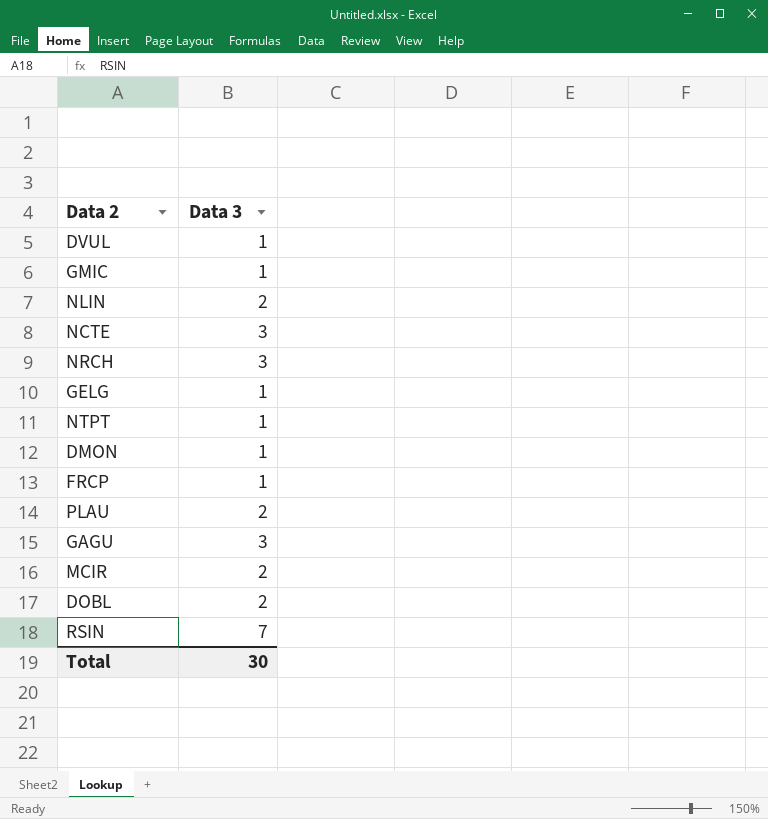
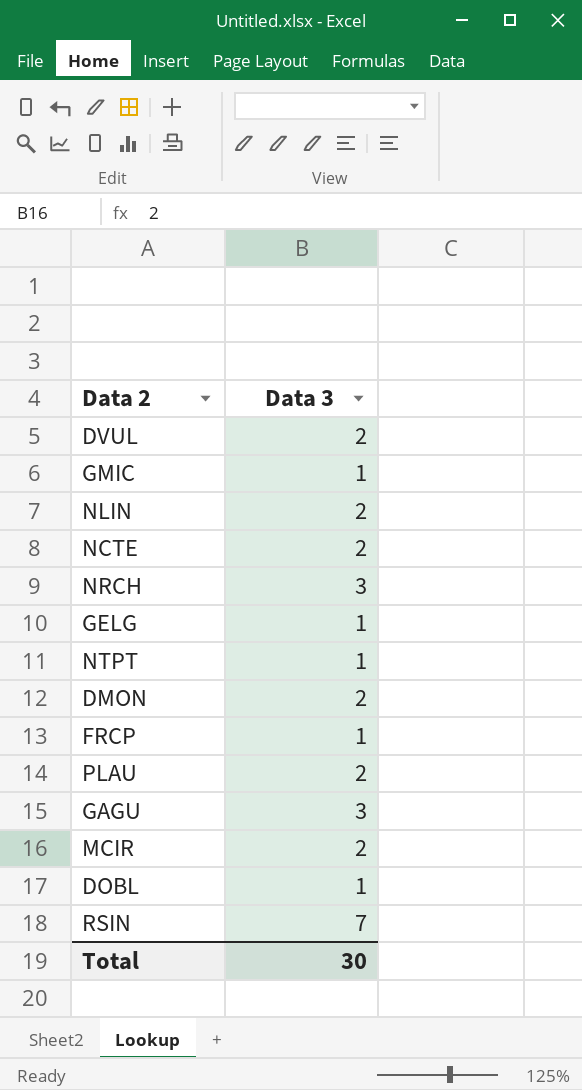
DVUL | Data 3: 1 -> 2
NCTE | Data 3: 3 -> 2
DMON | Data 3: 1 -> 2
DOBL | Data 3: 2 -> 1

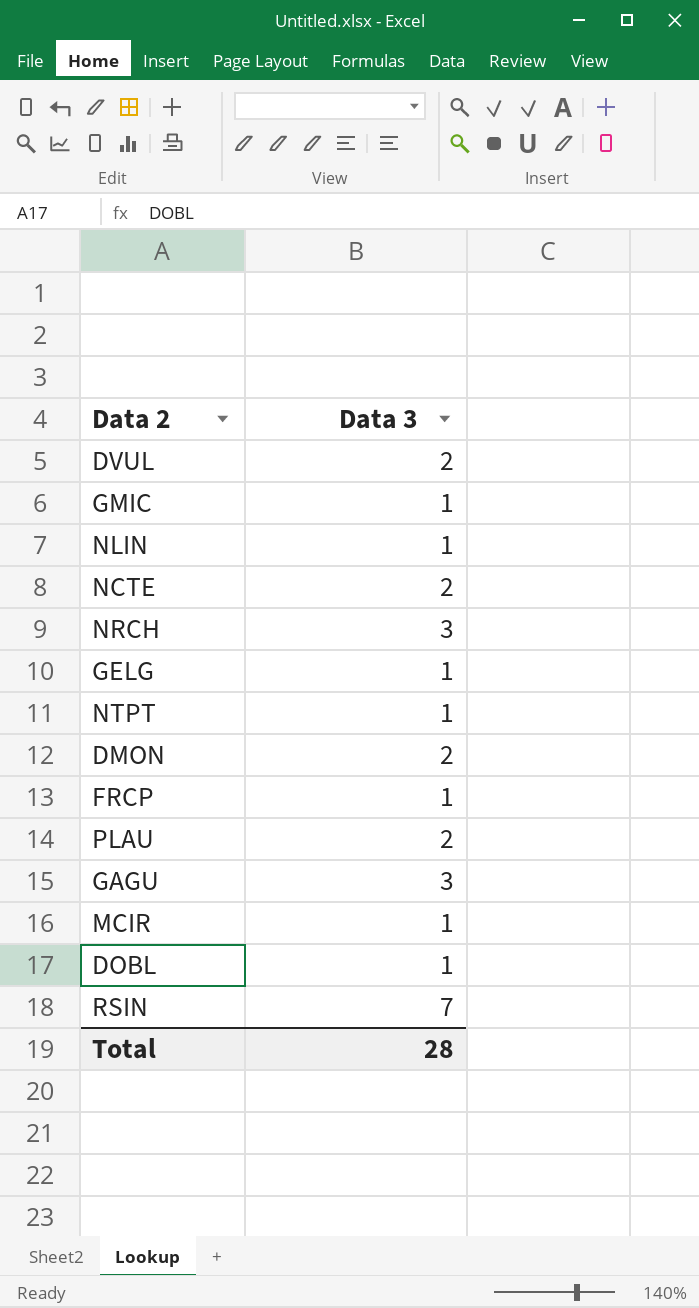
NLIN | Data 3: 2 -> 1
MCIR | Data 3: 2 -> 1
Total | Data 3: 30 -> 28

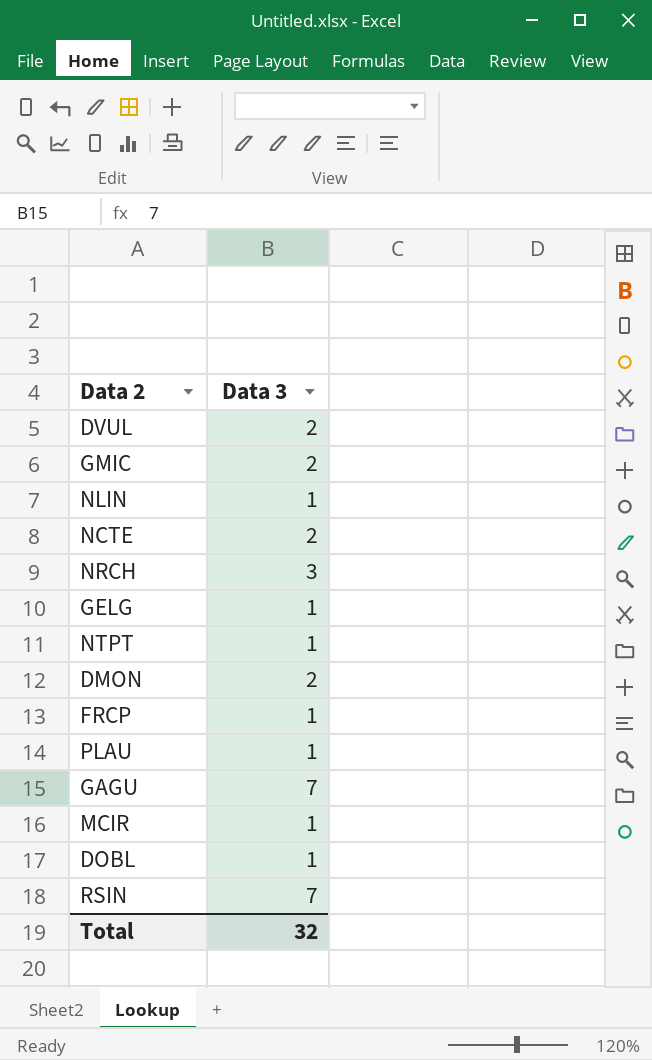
GMIC | Data 3: 1 -> 2
PLAU | Data 3: 2 -> 1
GAGU | Data 3: 3 -> 7
Total | Data 3: 28 -> 32

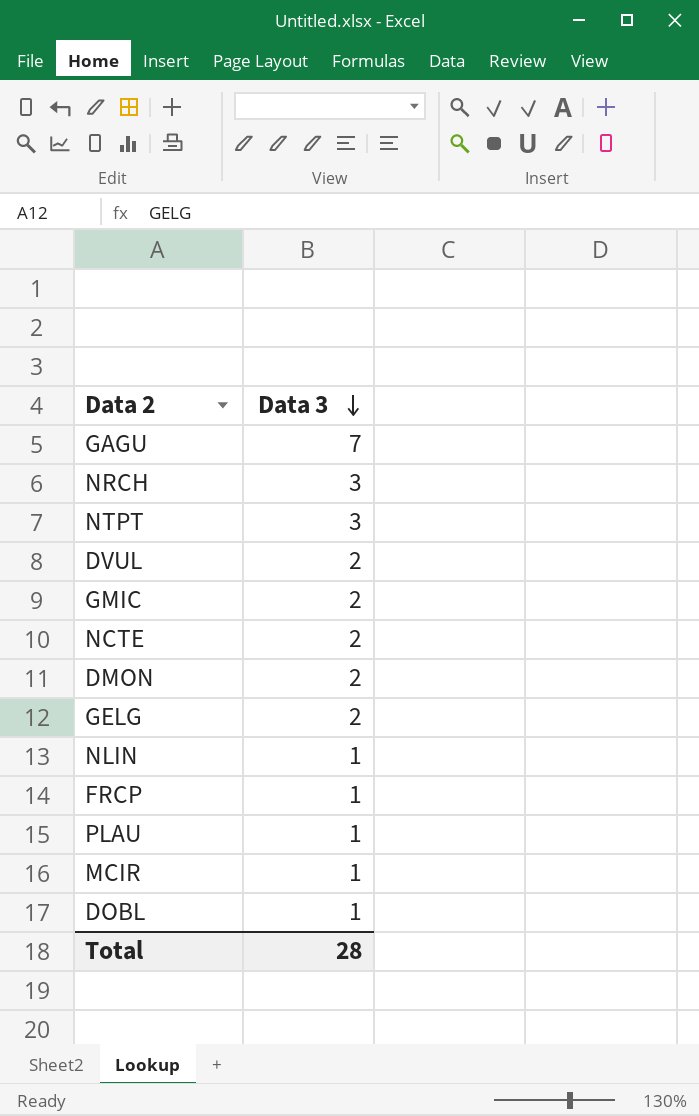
row order: none -> Data 3 descending
row RSIN: 7 -> none
NTPT | Data 3: 1 -> 3
GELG | Data 3: 1 -> 2
Total | Data 3: 32 -> 28

